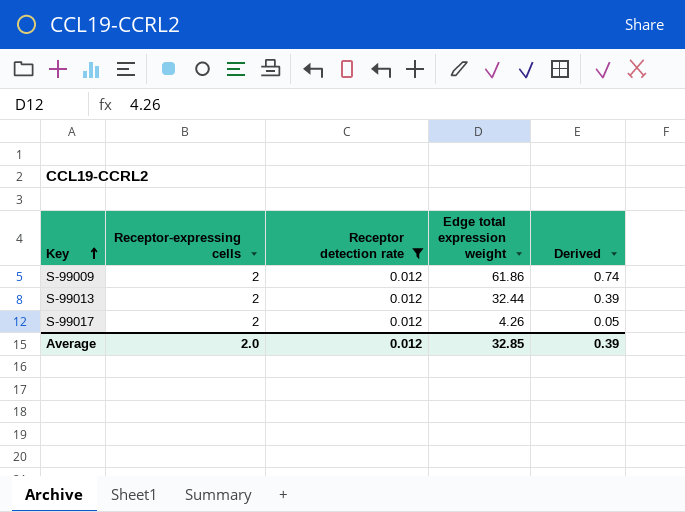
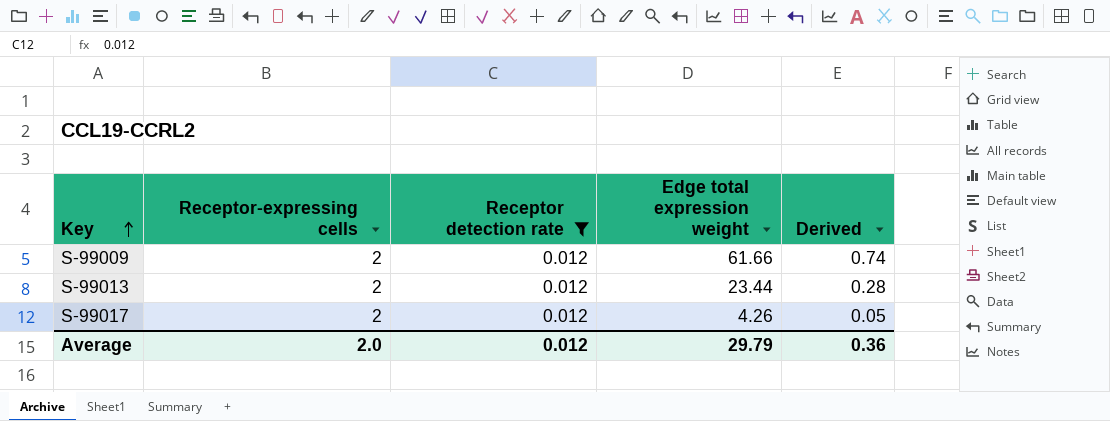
S-99009 | Edge total expression weight: 61.86 -> 61.66
S-99013 | Edge total expression weight: 32.44 -> 23.44
S-99013 | Derived: 0.39 -> 0.28
Average | Edge total expression weight: 32.85 -> 29.79
Average | Derived: 0.39 -> 0.36

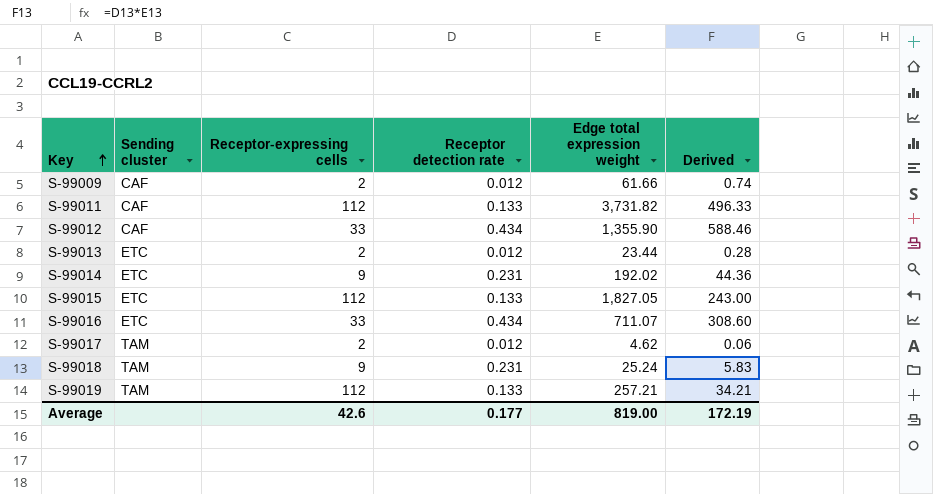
filter: Receptor detection rate = 0.012 -> none
column Sending cluster | position: none -> 2
S-99017 | Edge total expression weight: 4.26 -> 4.62
S-99017 | Derived: 0.05 -> 0.06
Average | Receptor-expressing cells: 2.0 -> 42.6
Average | Receptor detection rate: 0.012 -> 0.177
Average | Edge total expression weight: 29.79 -> 819.00
Average | Derived: 0.36 -> 172.19

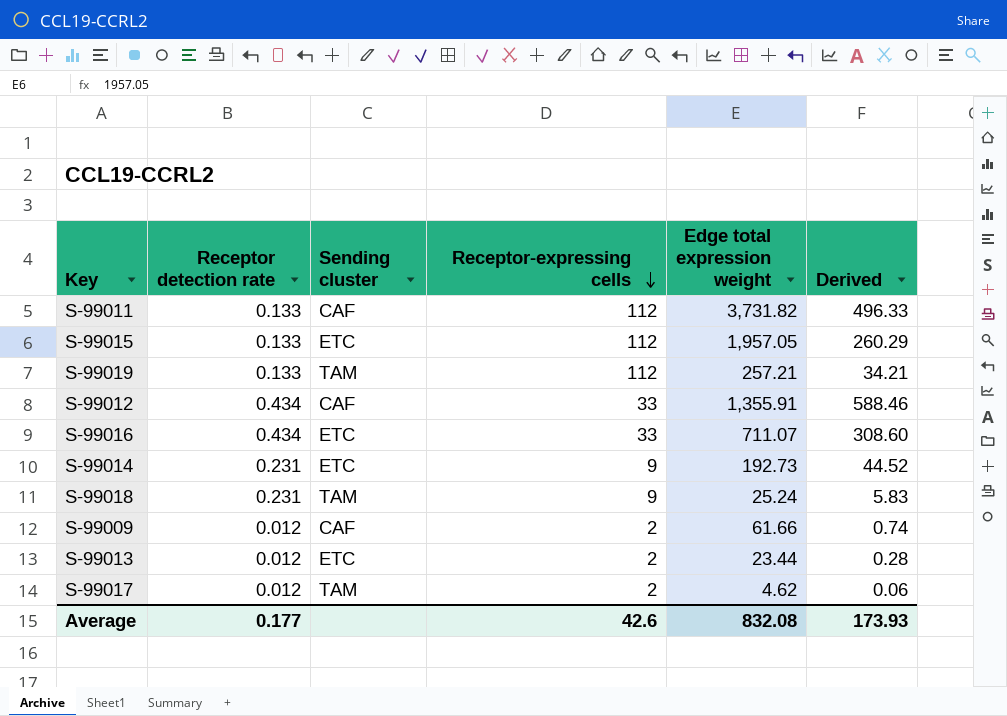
row order: Key ascending -> Receptor-expressing cells descending
column Receptor detection rate | position: 4 -> 2
S-99015 | Edge total expression weight: 1,827.05 -> 1,957.05
S-99015 | Derived: 243.00 -> 260.29
S-99012 | Edge total expression weight: 1,355.90 -> 1,355.91
S-99014 | Edge total expression weight: 192.02 -> 192.73
S-99014 | Derived: 44.36 -> 44.52
Average | Edge total expression weight: 819.00 -> 832.08
Average | Derived: 172.19 -> 173.93

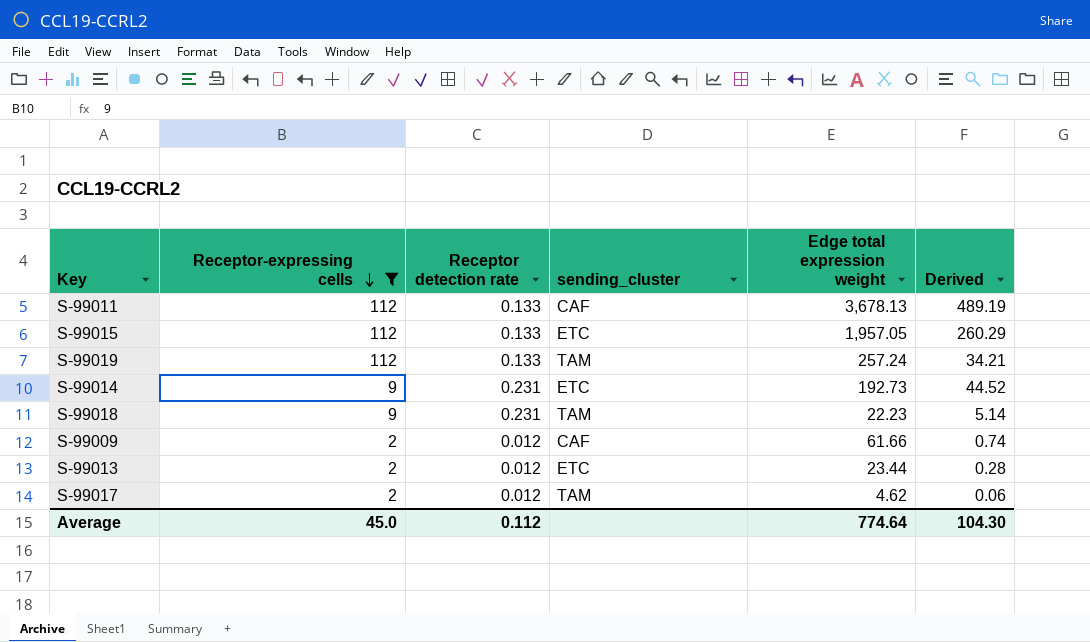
filter: none -> Receptor-expressing cells != 33
column Receptor-expressing cells | position: 4 -> 2
column name: Sending cluster -> sending_cluster
S-99011 | Edge total expression weight: 3,731.82 -> 3,678.13
S-99011 | Derived: 496.33 -> 489.19
S-99019 | Edge total expression weight: 257.21 -> 257.24
S-99018 | Edge total expression weight: 25.24 -> 22.23
S-99018 | Derived: 5.83 -> 5.14
Average | Receptor-expressing cells: 42.6 -> 45.0
Average | Receptor detection rate: 0.177 -> 0.112
Average | Edge total expression weight: 832.08 -> 774.64
Average | Derived: 173.93 -> 104.30

